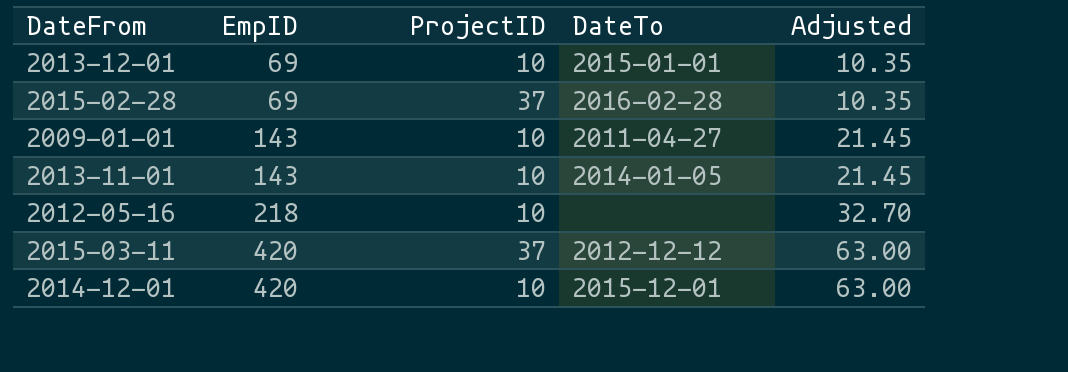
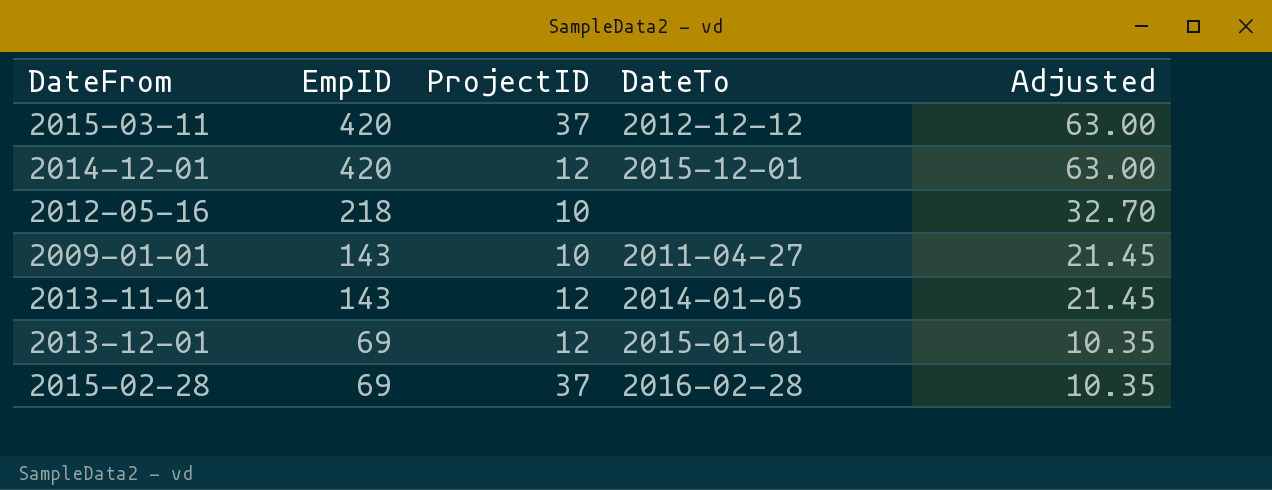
row order: EmpID ascending -> EmpID descending
2014-12-01 | ProjectID: 10 -> 12
2013-11-01 | ProjectID: 10 -> 12
2013-12-01 | ProjectID: 10 -> 12

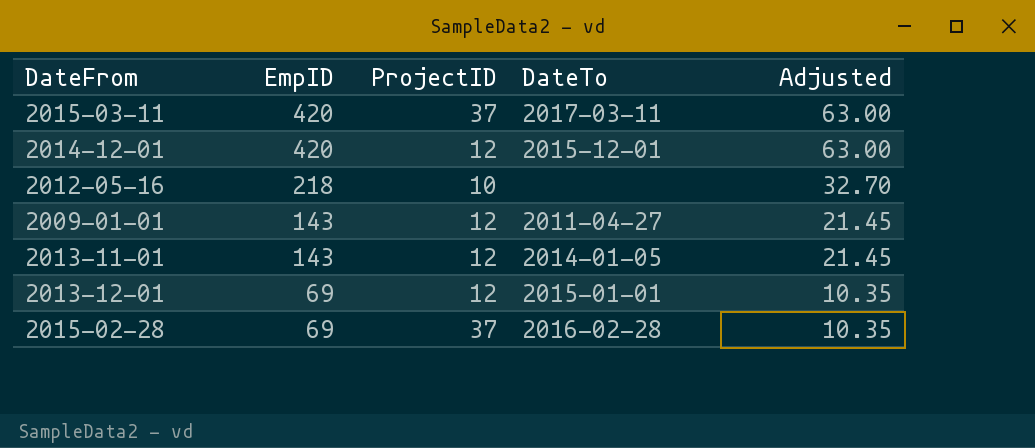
2015-03-11 | DateTo: 2012-12-12 -> 2017-03-11
2009-01-01 | ProjectID: 10 -> 12

